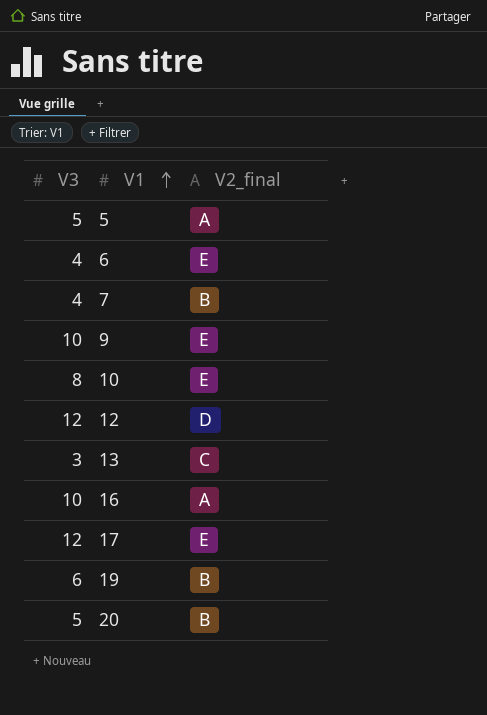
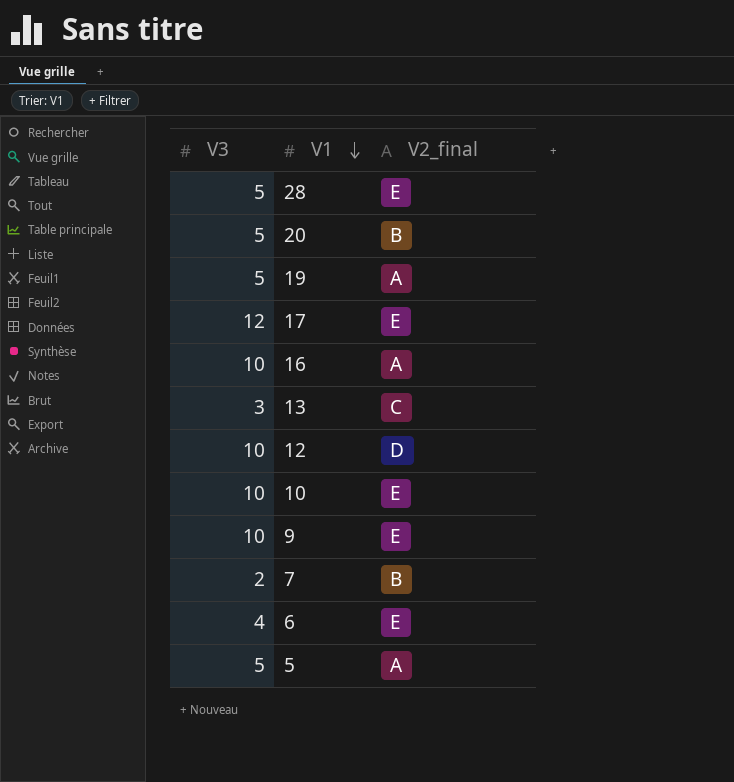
row order: V1 ascending -> V1 descending
row 28: none -> 5 | E
19 | V3: 6 -> 5
19 | V2_final: B -> A
12 | V3: 12 -> 10
10 | V3: 8 -> 10
7 | V3: 4 -> 2

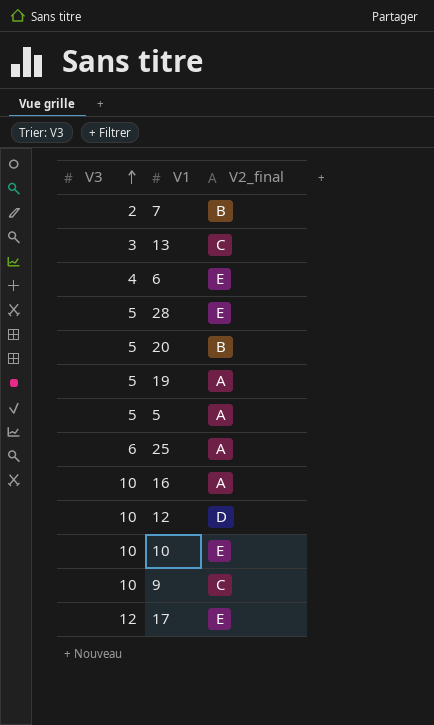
row order: V1 descending -> V3 ascending
row 25: none -> 6 | A
9 | V2_final: E -> C

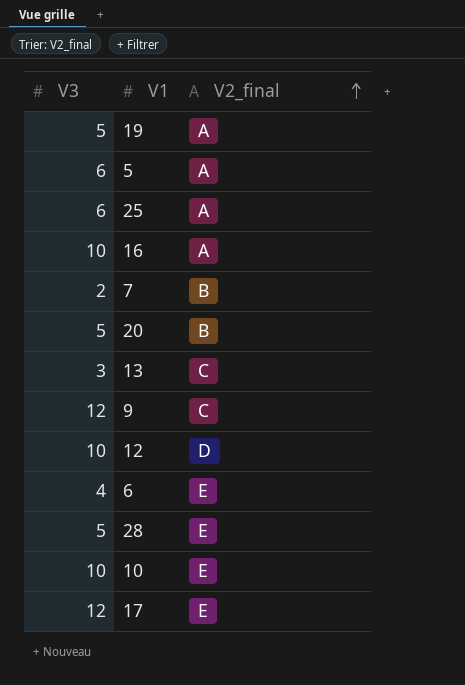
row order: V3 ascending -> V2_final ascending
5 | V3: 5 -> 6
9 | V3: 10 -> 12

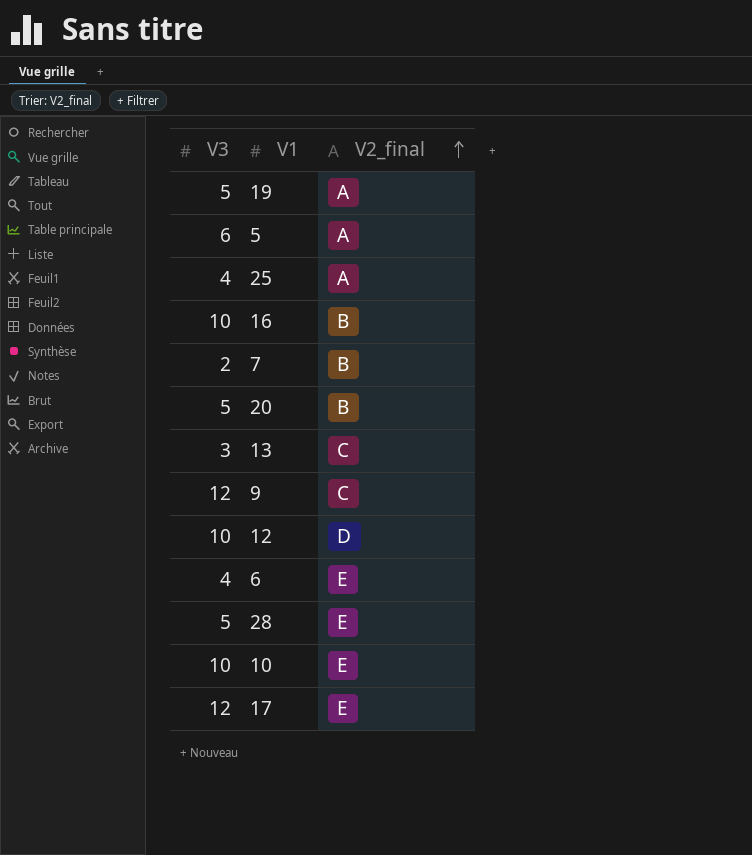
25 | V3: 6 -> 4
16 | V2_final: A -> B

